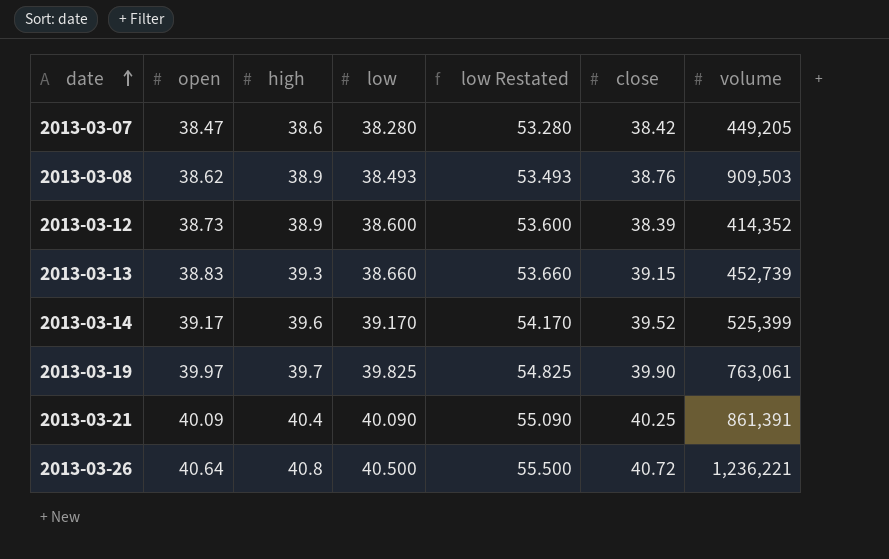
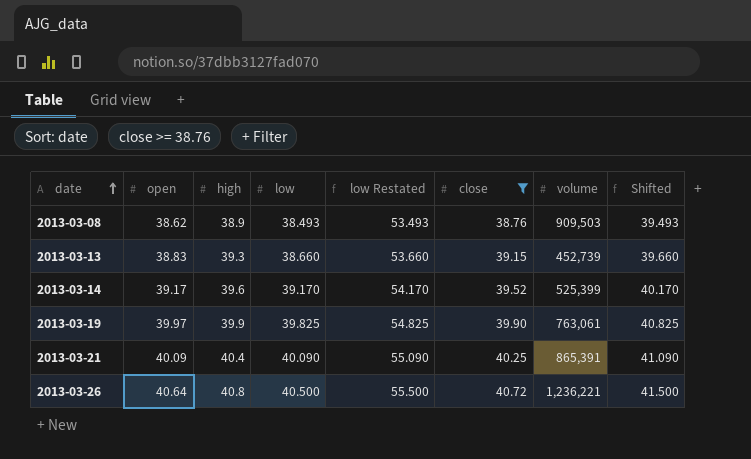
filter: none -> close >= 38.76
column Shifted | formula: none -> [low] + 1
2013-03-19 | high: 39.7 -> 39.9
2013-03-21 | volume: 861,391 -> 865,391

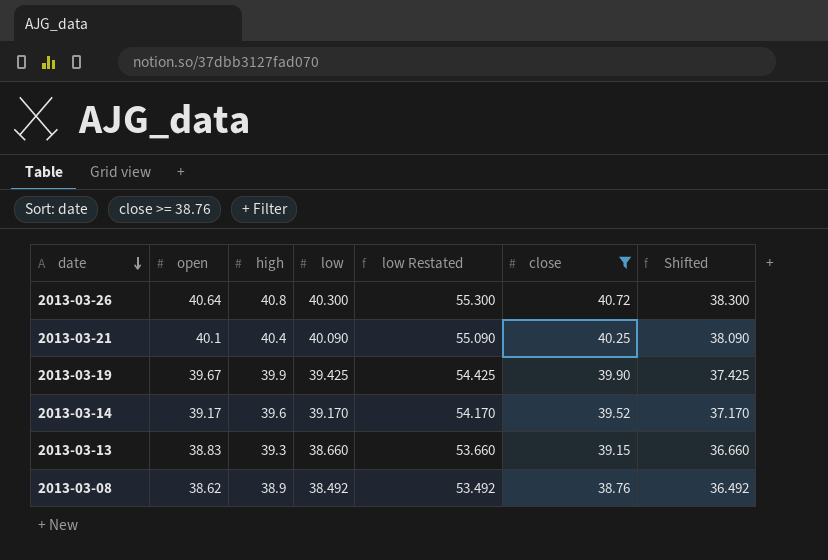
row order: date ascending -> date descending
column volume | position: 7 -> none
column Shifted | formula: [low] + 1 -> [low] - 2
2013-03-26 | low: 40.500 -> 40.300
2013-03-26 | low Restated: 55.500 -> 55.300
2013-03-21 | open: 40.09 -> 40.1
2013-03-19 | open: 39.97 -> 39.67
2013-03-19 | low: 39.825 -> 39.425
2013-03-19 | low Restated: 54.825 -> 54.425
2013-03-08 | low: 38.493 -> 38.492
2013-03-08 | low Restated: 53.493 -> 53.492

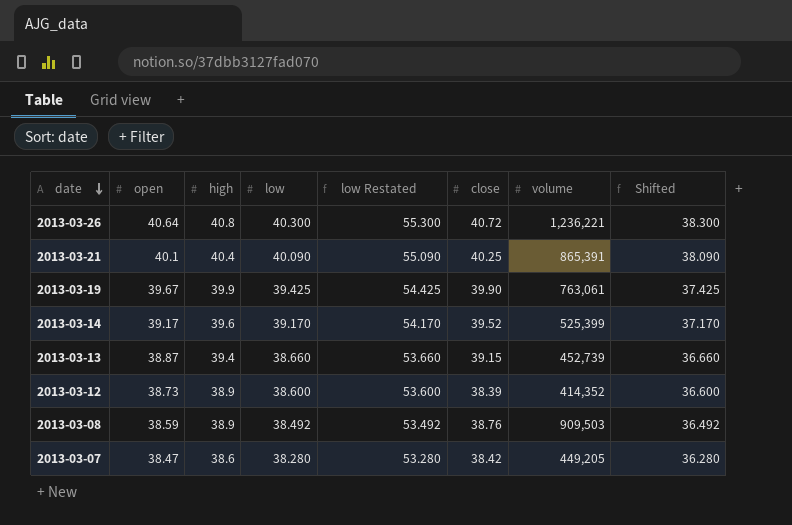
filter: close >= 38.76 -> none
column volume | position: none -> 7
2013-03-13 | open: 38.83 -> 38.87
2013-03-13 | high: 39.3 -> 39.4
2013-03-08 | open: 38.62 -> 38.59

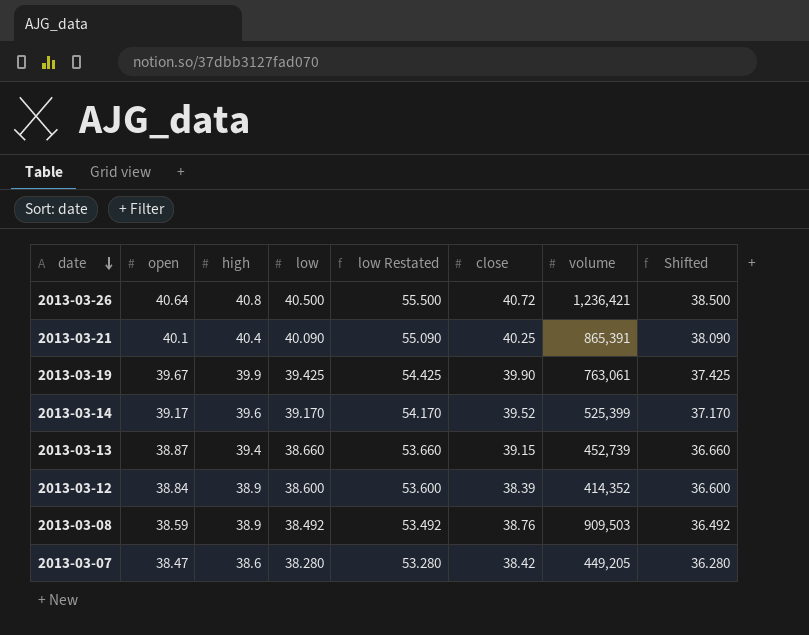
2013-03-26 | low: 40.300 -> 40.500
2013-03-26 | low Restated: 55.300 -> 55.500
2013-03-26 | volume: 1,236,221 -> 1,236,421
2013-03-26 | Shifted: 38.300 -> 38.500
2013-03-12 | open: 38.73 -> 38.84

